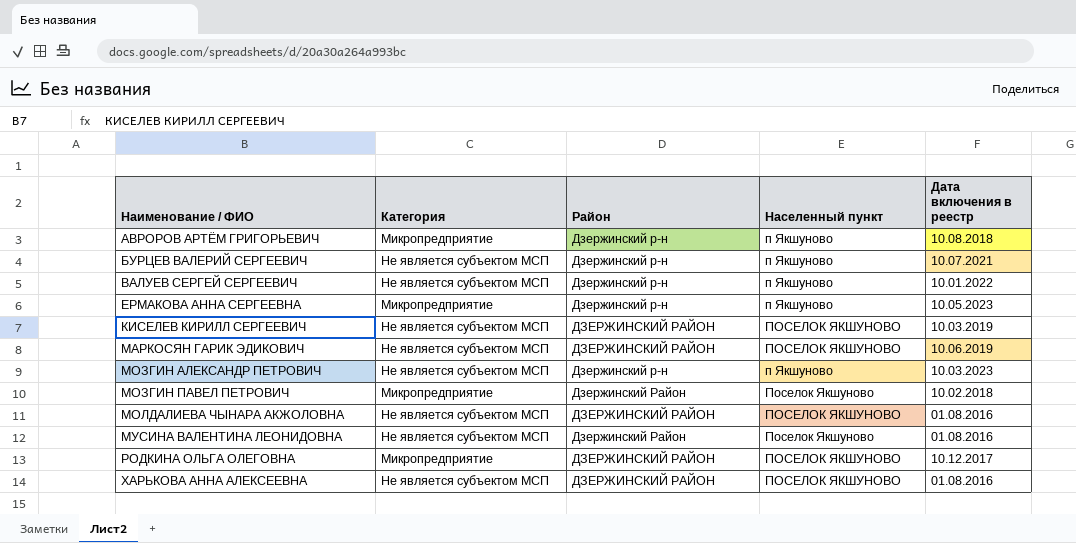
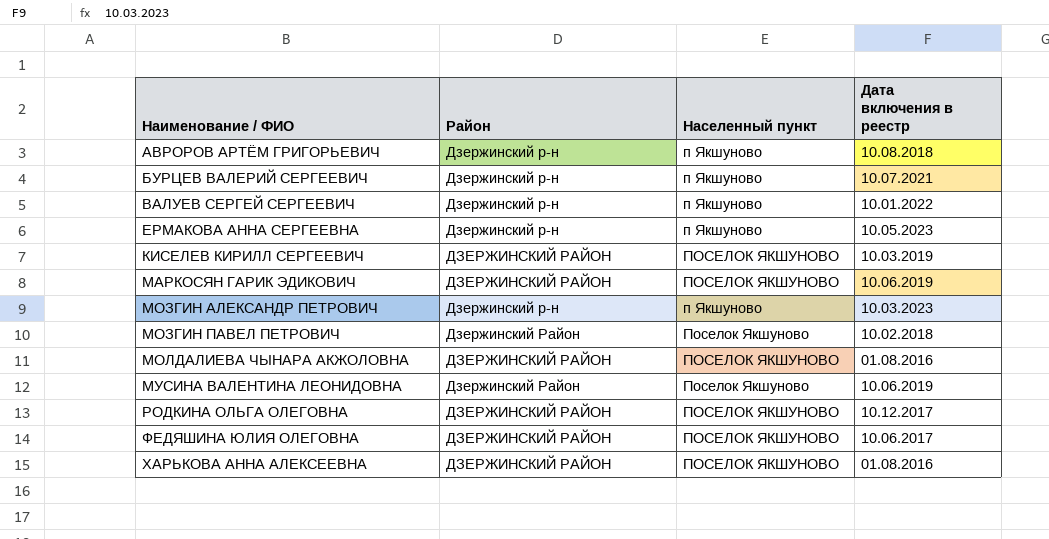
column Категория | position: 2 -> none
МУСИНА ВАЛЕНТИНА ЛЕОНИДОВНА | Дата включения в реестр: 01.08.2016 -> 10.06.2019
row ФЕДЯШИНА ЮЛИЯ ОЛЕГОВНА: none -> ДЗЕРЖИНСКИЙ РАЙОН | ПОСЕЛОК ЯКШУНОВО | 10.06.2017

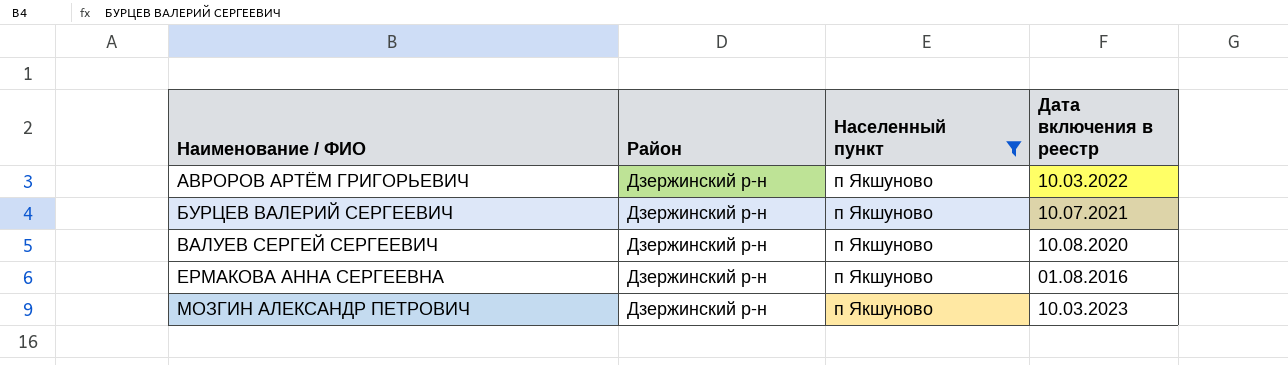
filter: none -> Населенный пункт = п Якшуново
АВРОРОВ АРТЁМ ГРИГОРЬЕВИЧ | Дата включения в реестр: 10.08.2018 -> 10.03.2022
ВАЛУЕВ СЕРГЕЙ СЕРГЕЕВИЧ | Дата включения в реестр: 10.01.2022 -> 10.08.2020
ЕРМАКОВА АННА СЕРГЕЕВНА | Дата включения в реестр: 10.05.2023 -> 01.08.2016

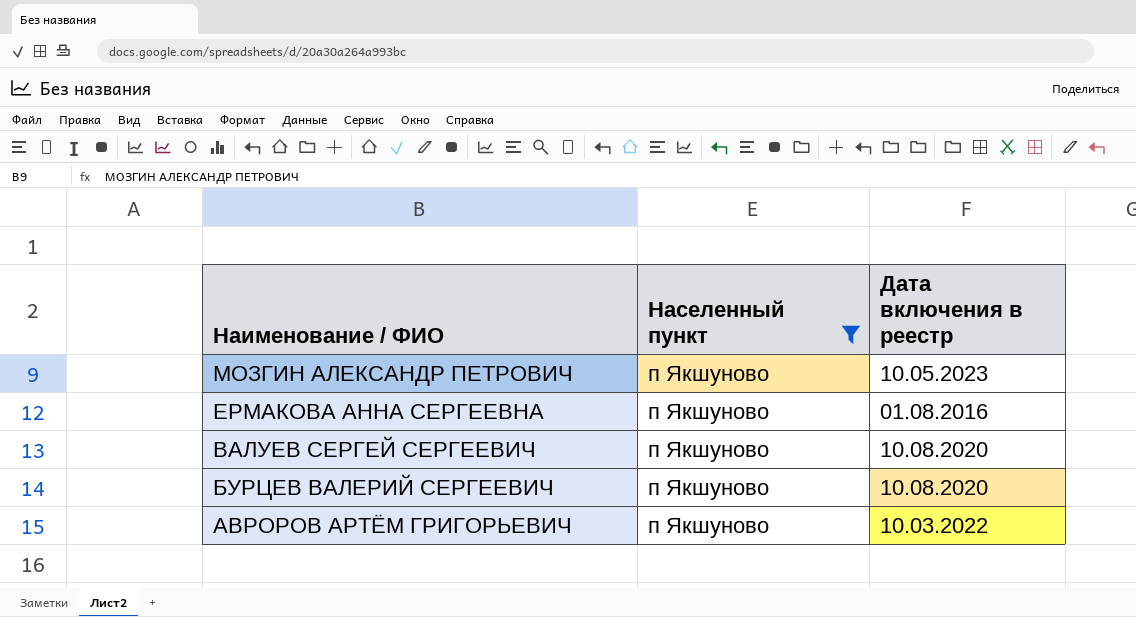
row order: Наименование / ФИО ascending -> Наименование / ФИО descending
column Район | position: 2 -> none
МОЗГИН АЛЕКСАНДР ПЕТРОВИЧ | Дата включения в реестр: 10.03.2023 -> 10.05.2023
БУРЦЕВ ВАЛЕРИЙ СЕРГЕЕВИЧ | Дата включения в реестр: 10.07.2021 -> 10.08.2020

